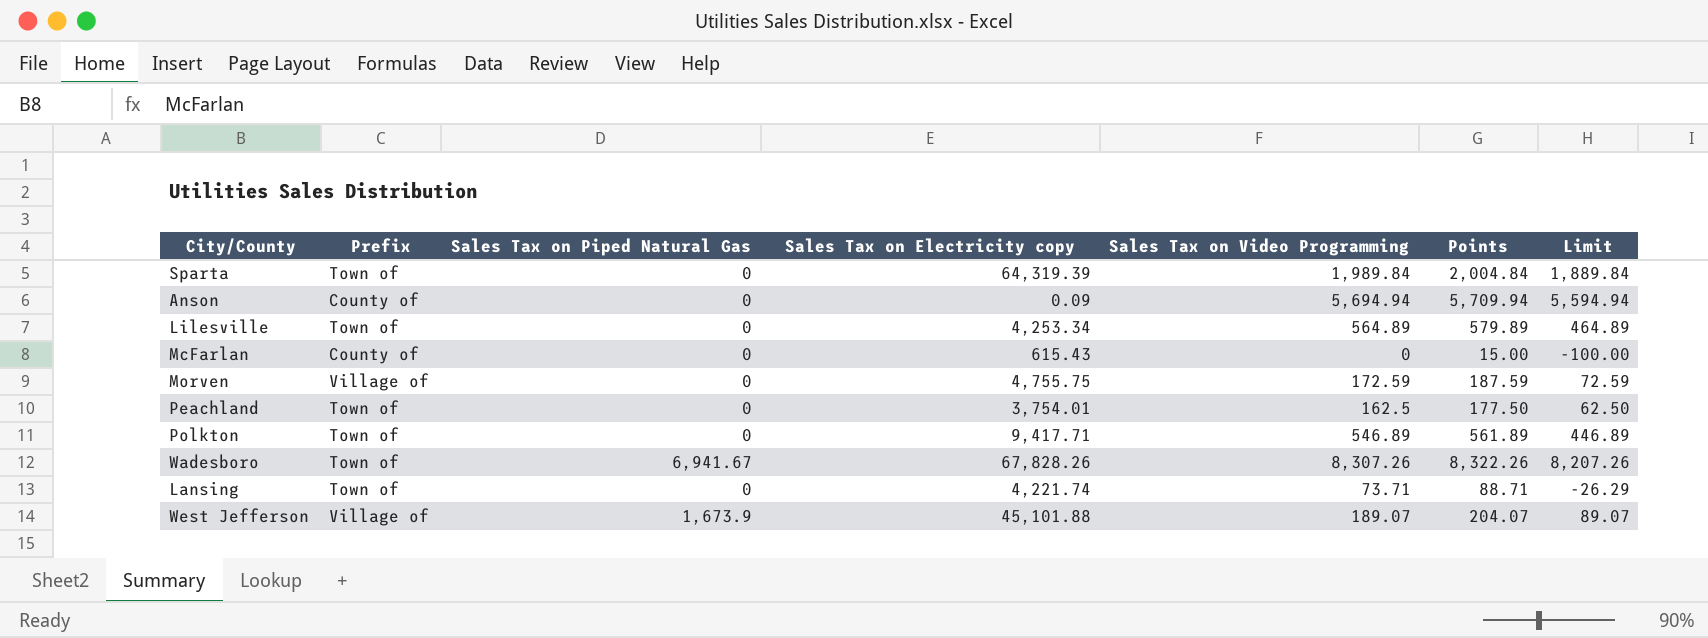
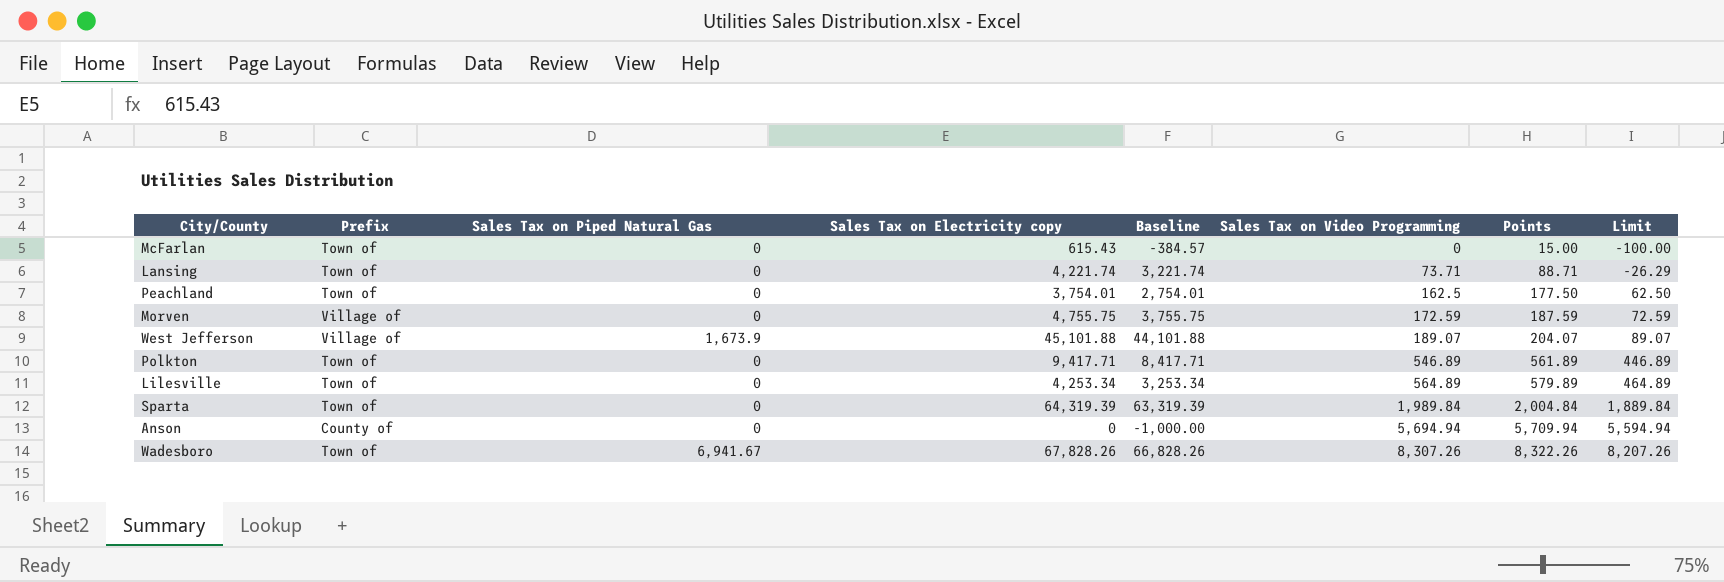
row order: none -> Sales Tax on Video Programming ascending
column Baseline | formula: none -> [Sales Tax on Electricity copy] - 1000
McFarlan | Prefix: County of -> Town of
Anson | Sales Tax on Electricity copy: 0.09 -> 0

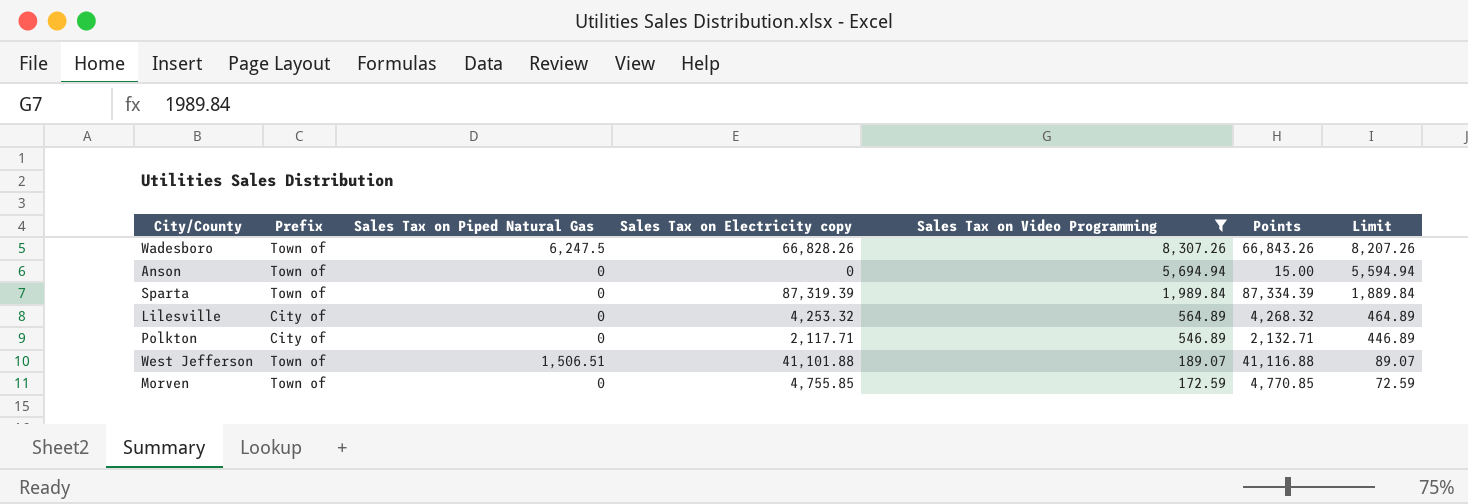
filter: none -> Sales Tax on Video Programming >= 172.59
row order: Sales Tax on Video Programming ascending -> Sales Tax on Video Programming descending
column Baseline | formula: [Sales Tax on Electricity copy] - 1000 -> none
column Points | formula: [Sales Tax on Video Programming] + 15 -> [Sales Tax on Electricity copy] + 15
Wadesboro | Sales Tax on Piped Natural Gas: 6,941.67 -> 6,247.5
Wadesboro | Sales Tax on Electricity copy: 67,828.26 -> 66,828.26
Anson | Prefix: County of -> Town of
Sparta | Sales Tax on Electricity copy: 64,319.39 -> 87,319.39
Lilesville | Prefix: Town of -> City of
Lilesville | Sales Tax on Electricity copy: 4,253.34 -> 4,253.32
Polkton | Prefix: Town of -> City of
Polkton | Sales Tax on Electricity copy: 9,417.71 -> 2,117.71
West Jefferson | Prefix: Village of -> Town of
West Jefferson | Sales Tax on Piped Natural Gas: 1,673.9 -> 1,506.51
West Jefferson | Sales Tax on Electricity copy: 45,101.88 -> 41,101.88
Morven | Prefix: Village of -> Town of
Morven | Sales Tax on Electricity copy: 4,755.75 -> 4,755.85

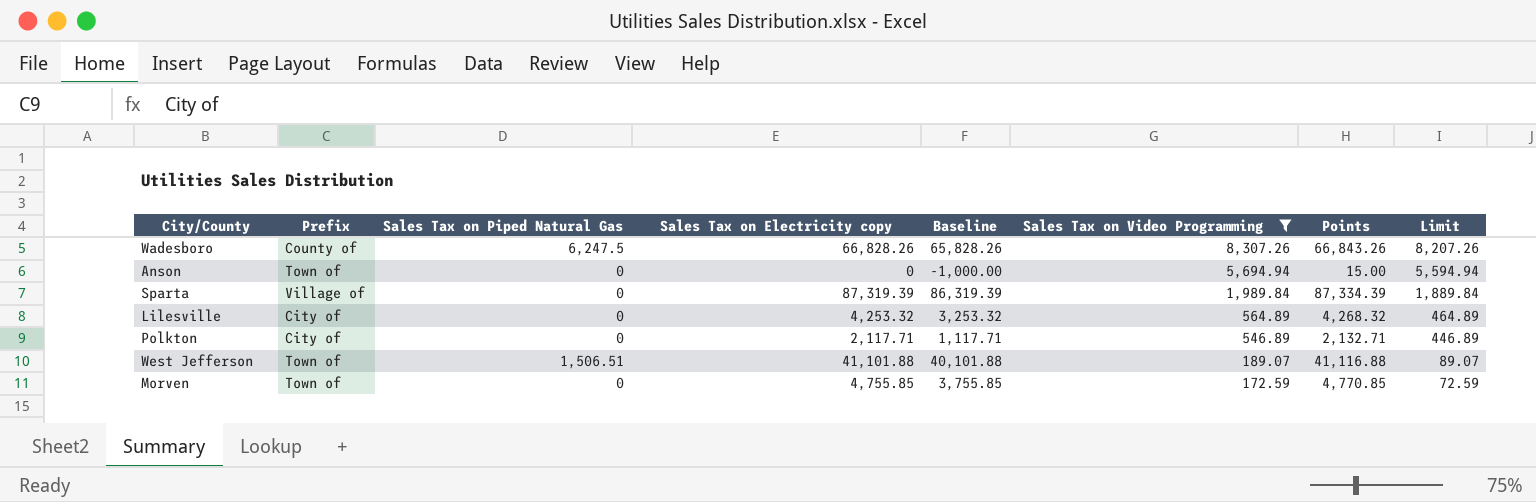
column Baseline | formula: none -> [Sales Tax on Electricity copy] - 1000
Wadesboro | Prefix: Town of -> County of
Sparta | Prefix: Town of -> Village of

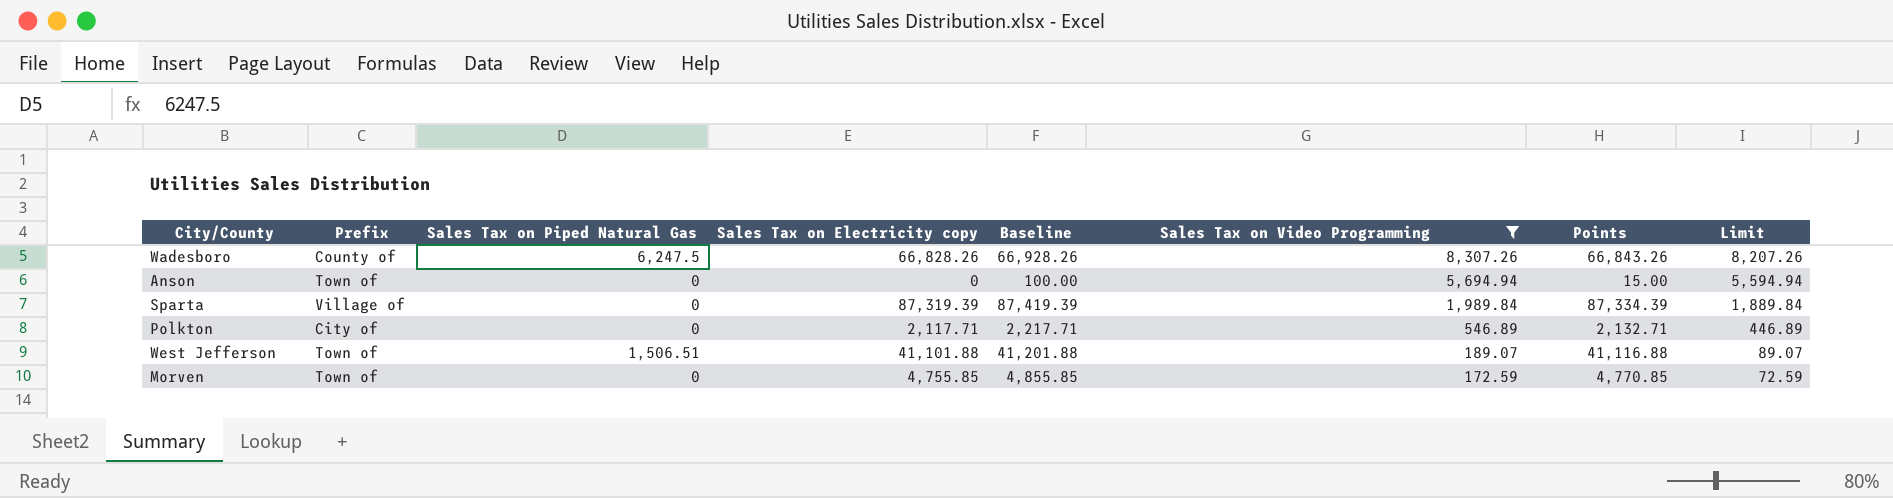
column Baseline | formula: [Sales Tax on Electricity copy] - 1000 -> [Sales Tax on Electricity copy] + 100
row Lilesville: City of | 0 | 4,253.32 | 3,253.32 | 564.89 | 4,268.32 | 464.89 -> none

